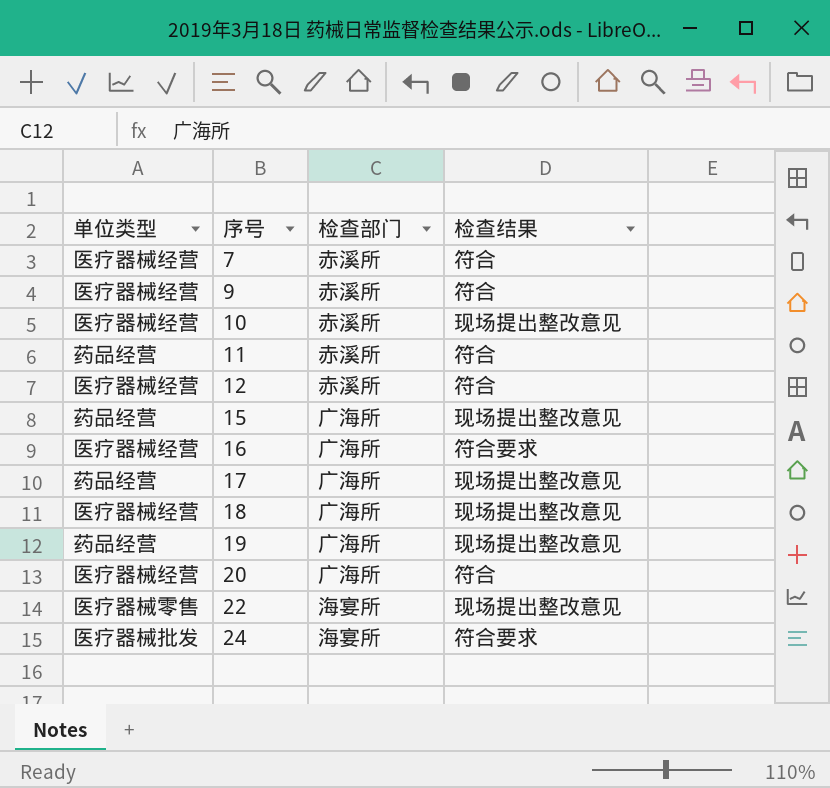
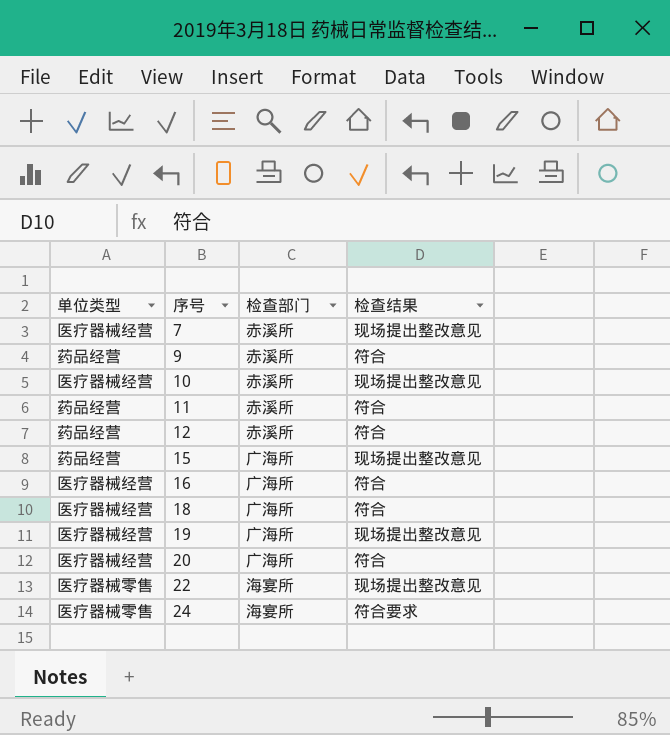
row 17: 药品经营 | 广海所 | 现场提出整改意见 -> none
7 | 检查结果: 符合 -> 现场提出整改意见
9 | 单位类型: 医疗器械经营 -> 药品经营
12 | 单位类型: 医疗器械经营 -> 药品经营
16 | 检查结果: 符合要求 -> 符合
18 | 检查结果: 现场提出整改意见 -> 符合
19 | 单位类型: 药品经营 -> 医疗器械经营
24 | 单位类型: 医疗器械批发 -> 医疗器械零售

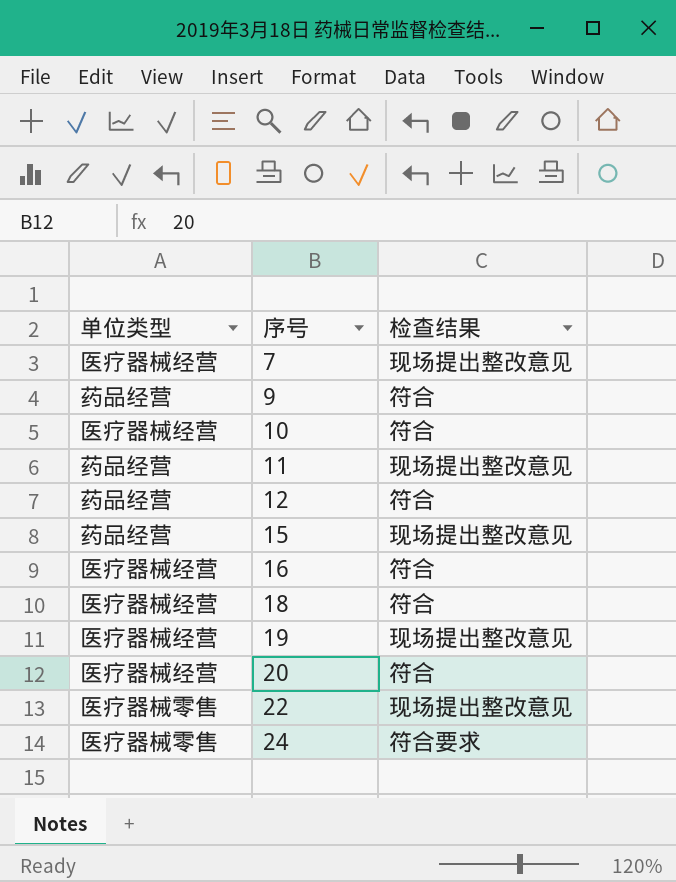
column 检查部门 | position: 3 -> none
10 | 检查结果: 现场提出整改意见 -> 符合
11 | 检查结果: 符合 -> 现场提出整改意见

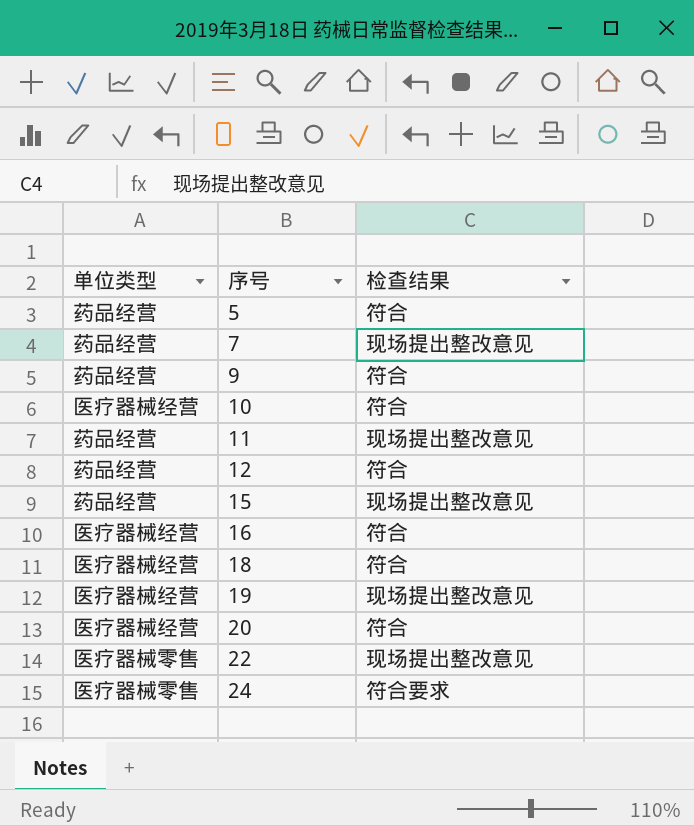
row 5: none -> 药品经营 | 符合
7 | 单位类型: 医疗器械经营 -> 药品经营

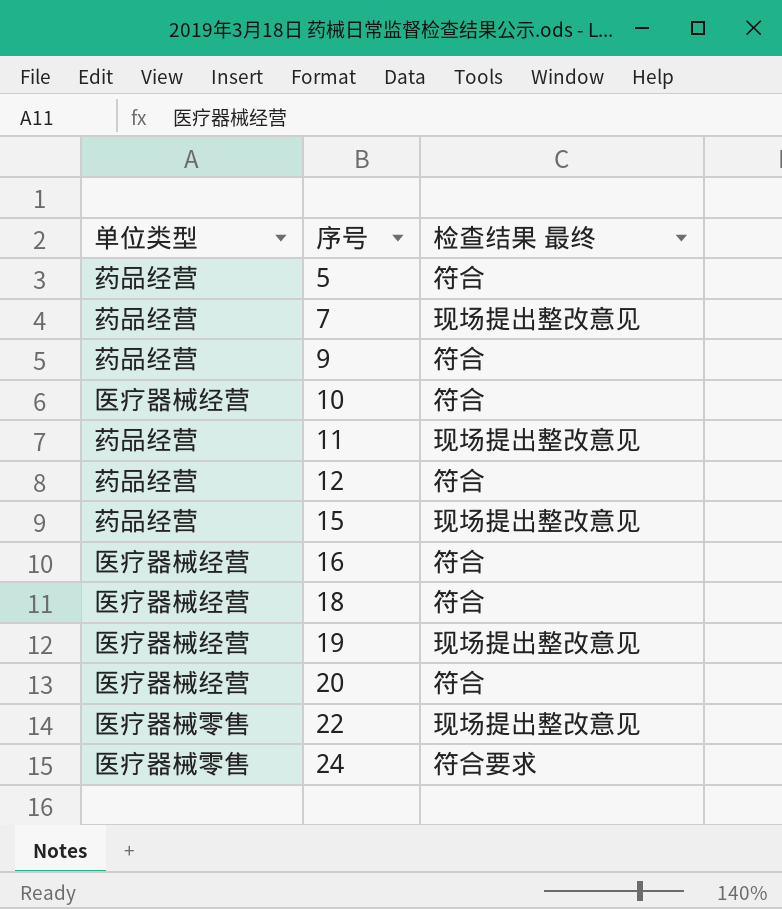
column name: 检查结果 -> 检查结果 最终

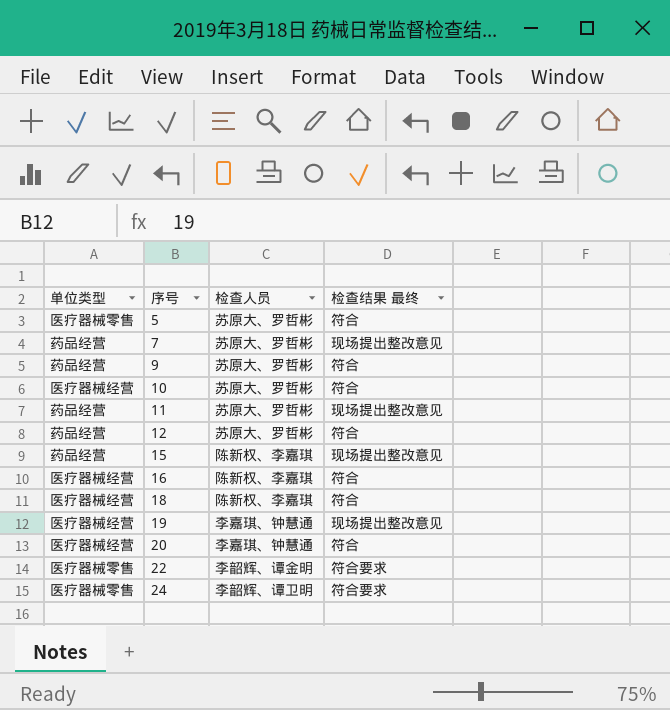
column 检查人员 | position: none -> 3
5 | 单位类型: 药品经营 -> 医疗器械零售
22 | 检查结果 最终: 现场提出整改意见 -> 符合要求

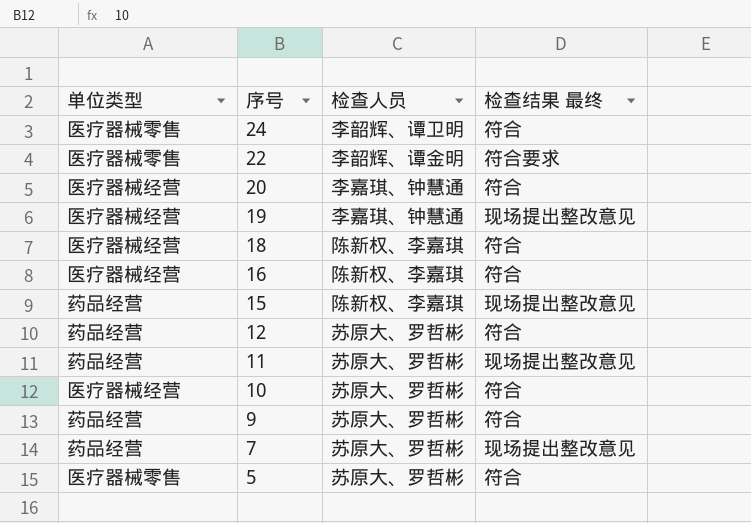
row order: 序号 ascending -> 序号 descending
24 | 检查结果 最终: 符合要求 -> 符合

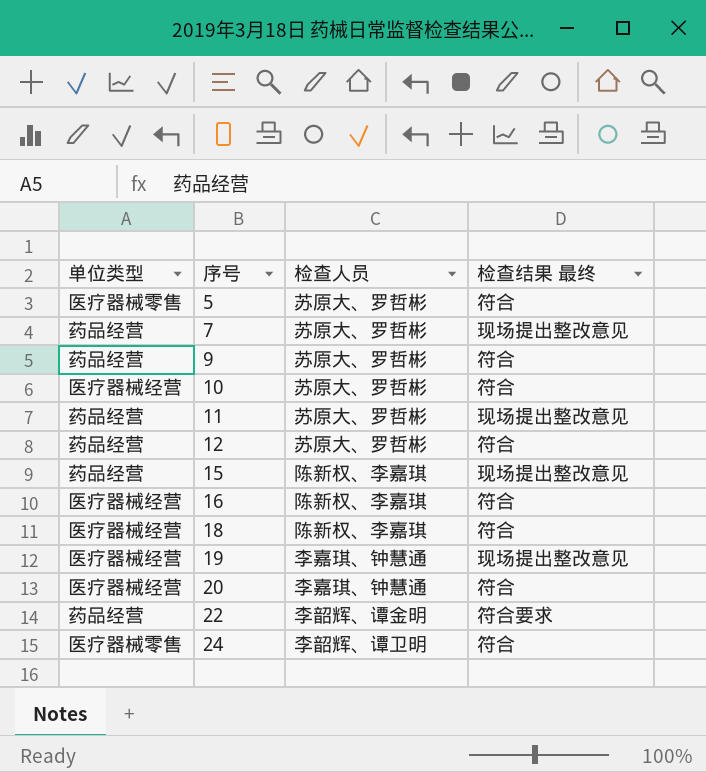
row order: 序号 descending -> 序号 ascending
22 | 单位类型: 医疗器械零售 -> 药品经营

